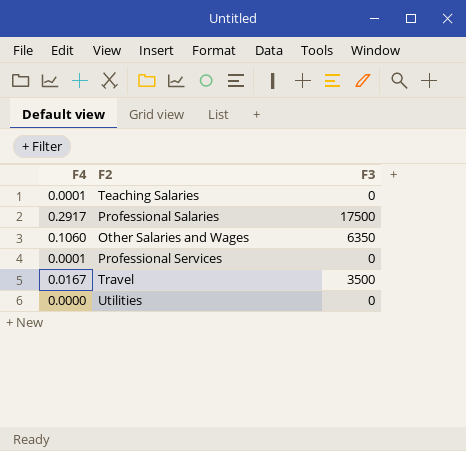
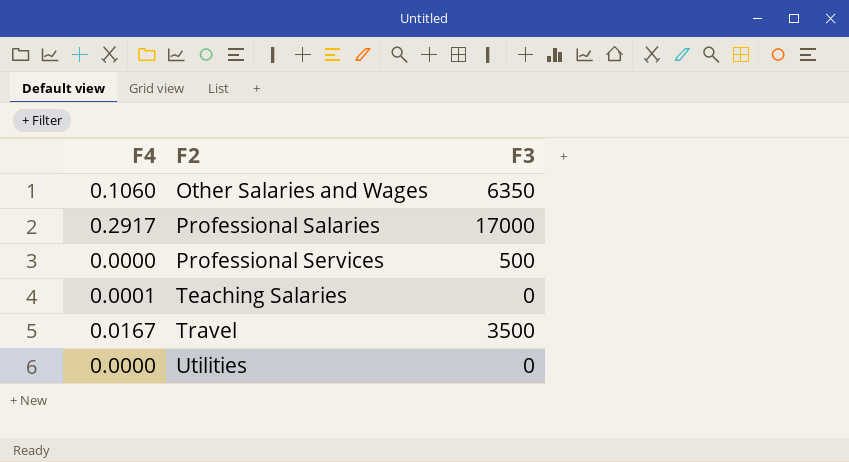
row order: none -> F2 ascending
Professional Salaries | F3: 17500 -> 17000
Professional Services | F4: 0.0001 -> 0.0000
Professional Services | F3: 0 -> 500

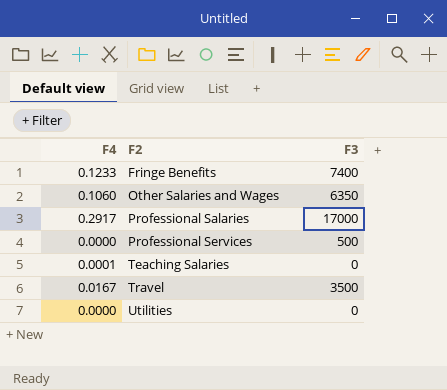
row Fringe Benefits: none -> 0.1233 | 7400

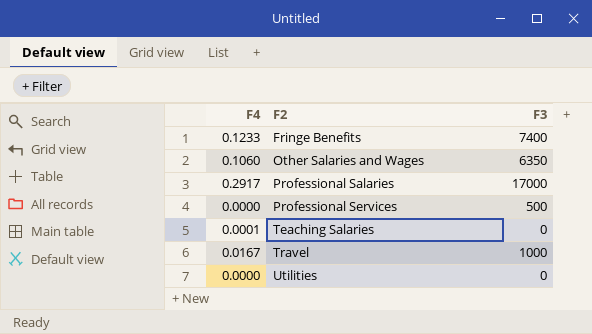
Travel | F3: 3500 -> 1000

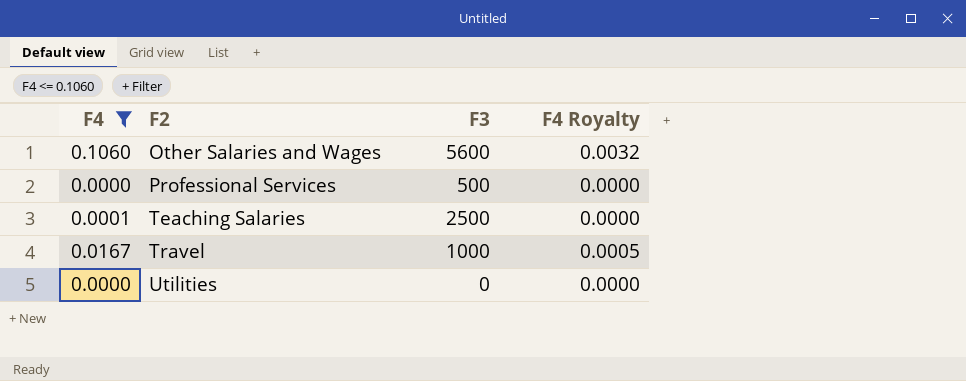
filter: none -> F4 <= 0.1060
column F4 Royalty | formula: none -> [F4] * 0.03
Other Salaries and Wages | F3: 6350 -> 5600
Teaching Salaries | F3: 0 -> 2500

